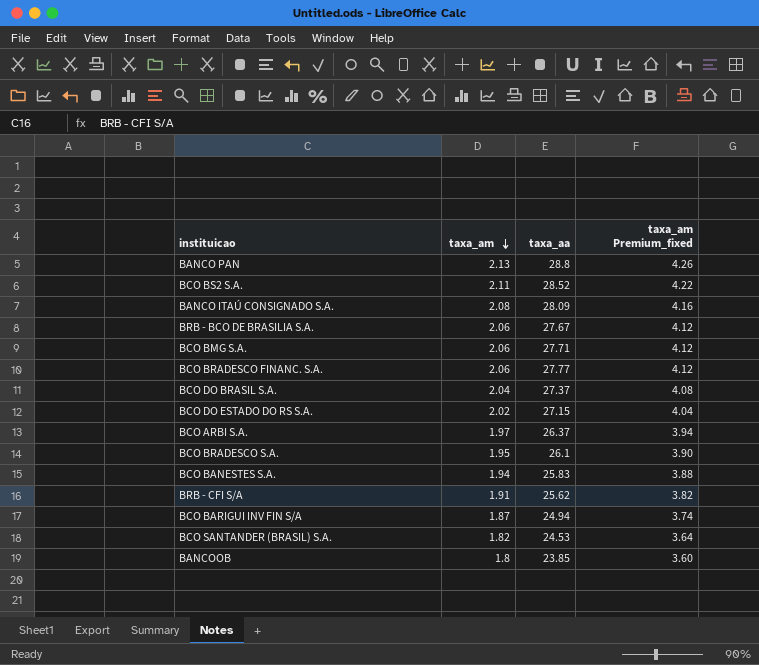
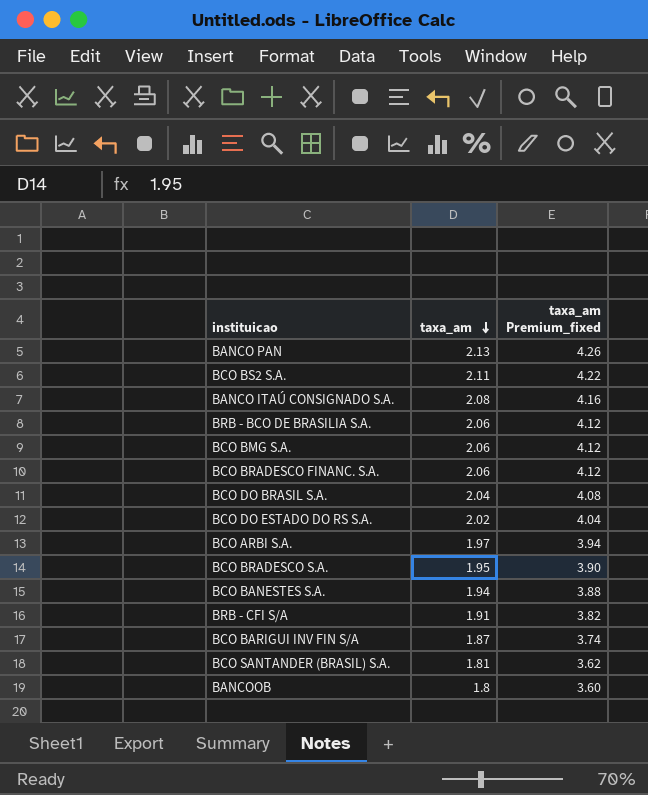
column taxa_aa | position: 3 -> none
BCO SANTANDER (BRASIL) S.A. | taxa_am: 1.82 -> 1.81
BCO SANTANDER (BRASIL) S.A. | taxa_am Premium_fixed: 3.64 -> 3.62

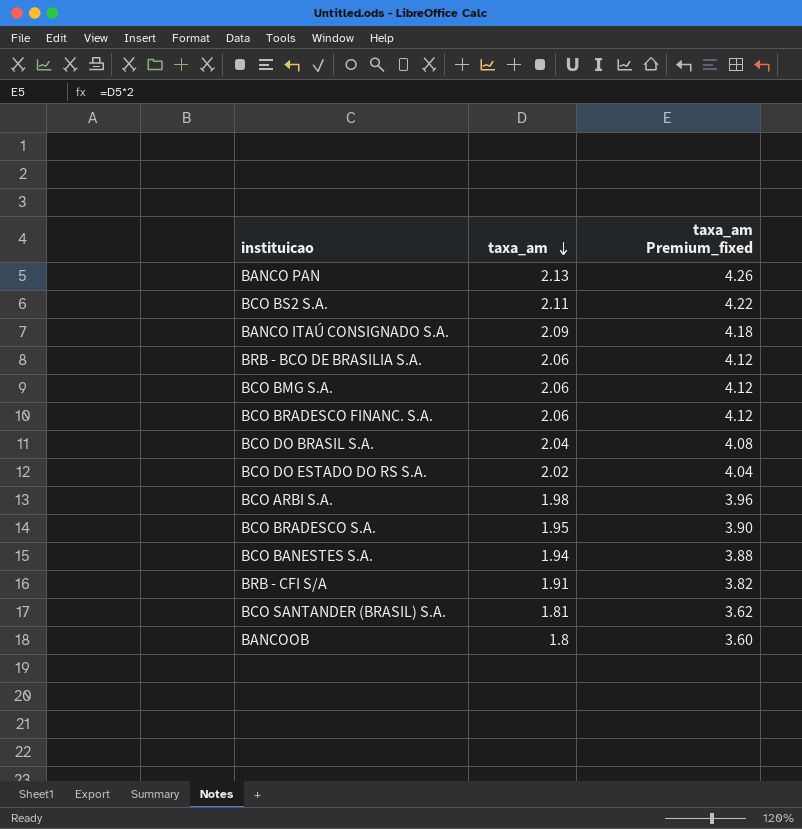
row BCO BARIGUI INV FIN S/A: 1.87 | 3.74 -> none
BANCO ITAÚ CONSIGNADO S.A. | taxa_am: 2.08 -> 2.09
BANCO ITAÚ CONSIGNADO S.A. | taxa_am Premium_fixed: 4.16 -> 4.18
BCO ARBI S.A. | taxa_am: 1.97 -> 1.98
BCO ARBI S.A. | taxa_am Premium_fixed: 3.94 -> 3.96

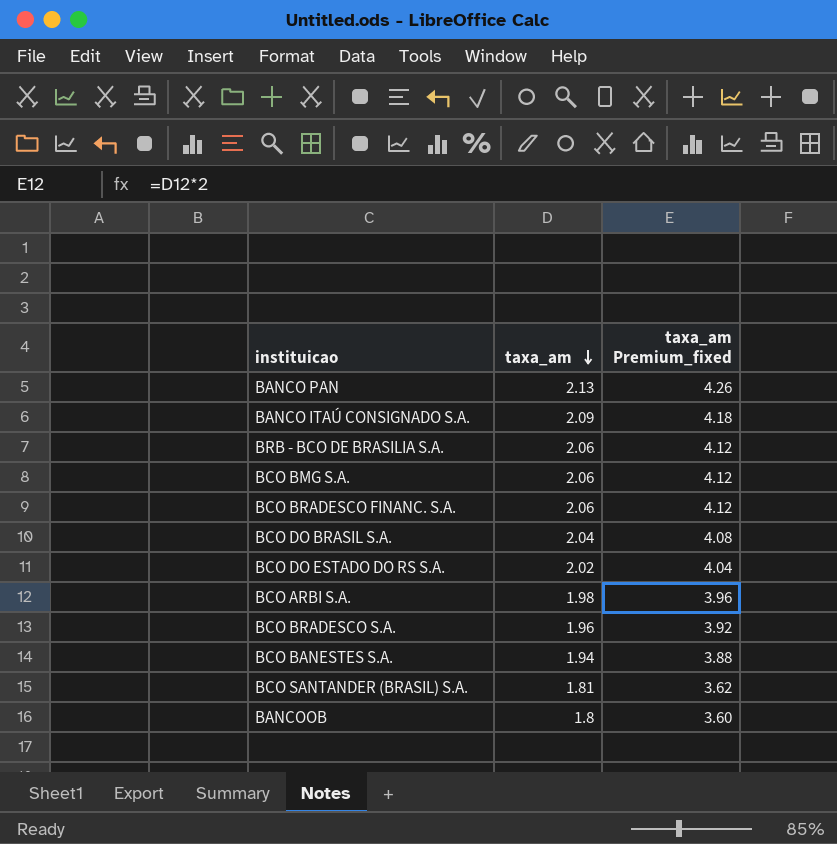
row BCO BS2 S.A.: 2.11 | 4.22 -> none
row BRB - CFI S/A: 1.91 | 3.82 -> none
BCO BRADESCO S.A. | taxa_am: 1.95 -> 1.96
BCO BRADESCO S.A. | taxa_am Premium_fixed: 3.90 -> 3.92

